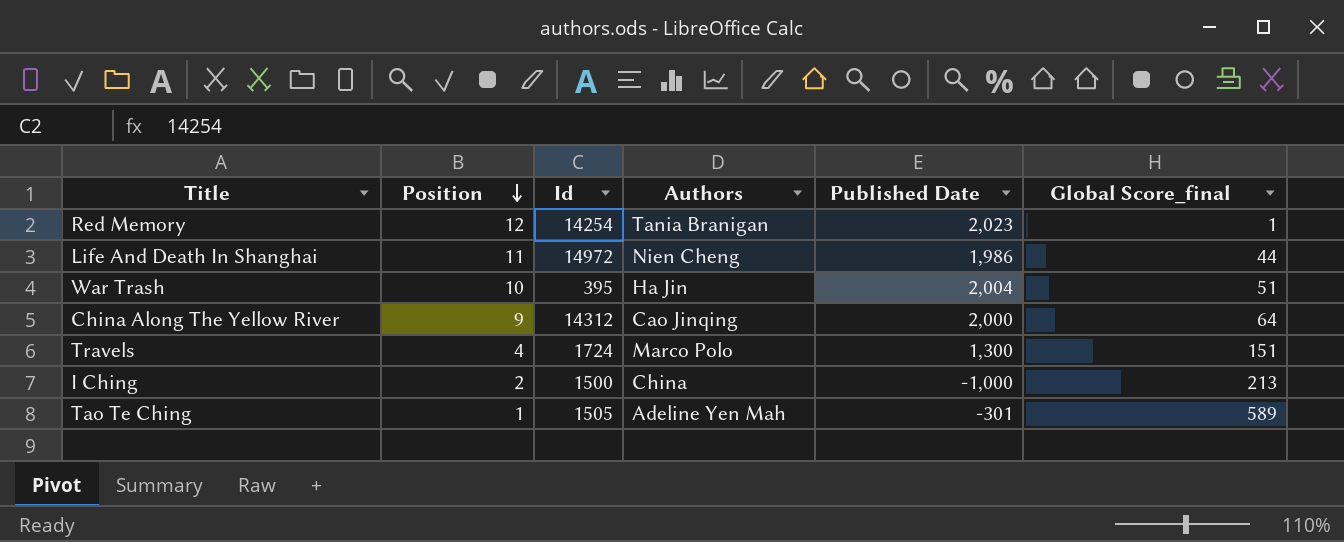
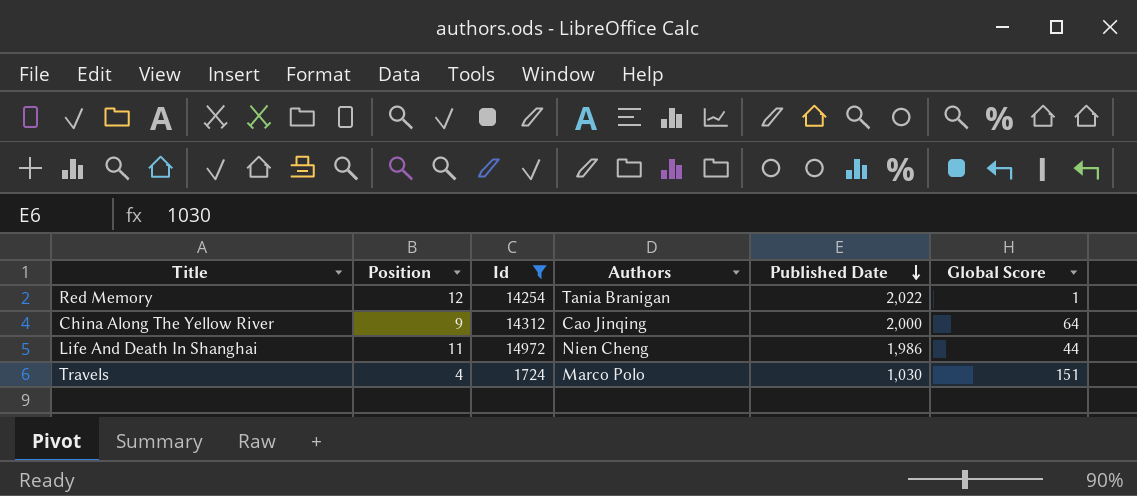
filter: none -> Id >= 1724
row order: Position descending -> Published Date descending
column name: Global Score_final -> Global Score
Red Memory | Published Date: 2,023 -> 2,022
Travels | Published Date: 1,300 -> 1,030

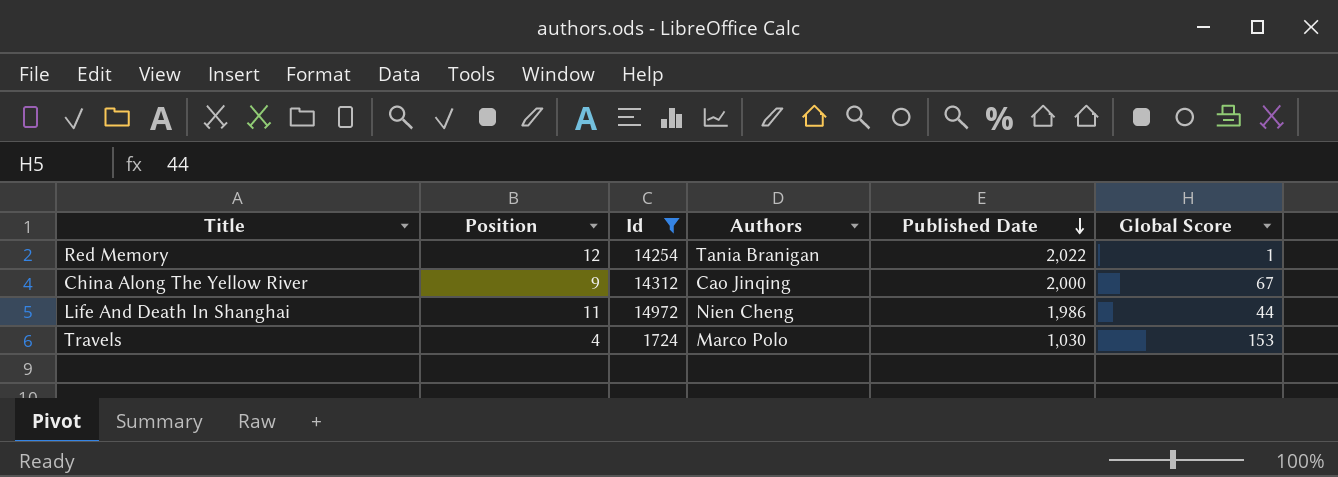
China Along The Yellow River | Global Score: 64 -> 67
Travels | Global Score: 151 -> 153

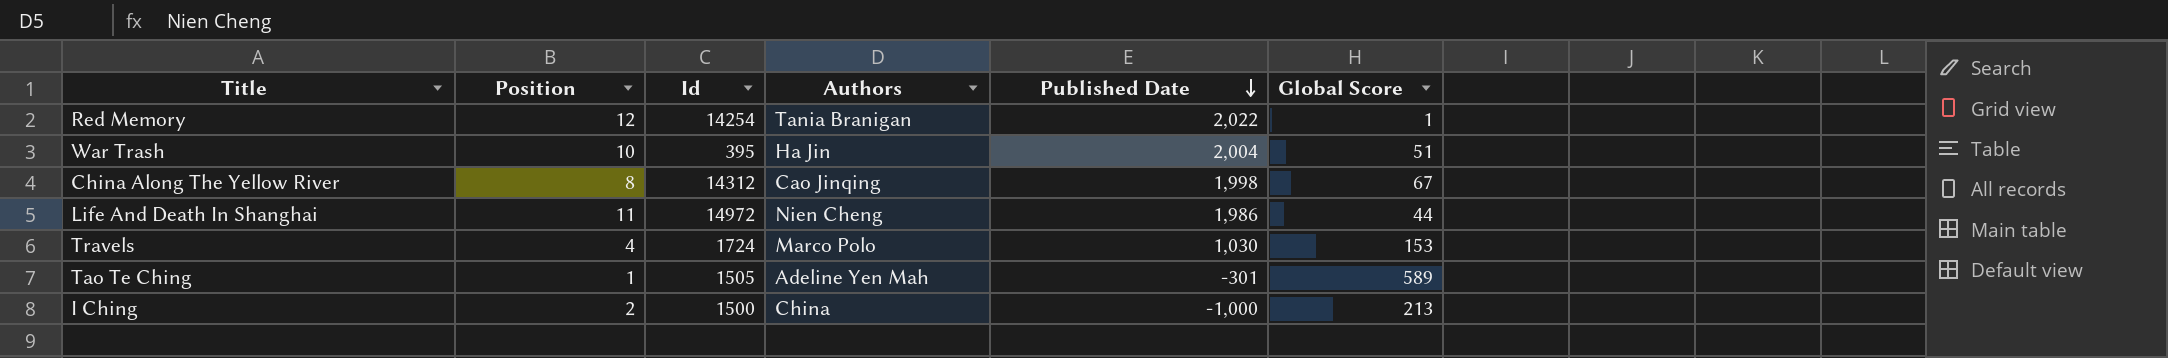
filter: Id >= 1724 -> none
China Along The Yellow River | Position: 9 -> 8
China Along The Yellow River | Published Date: 2,000 -> 1,998

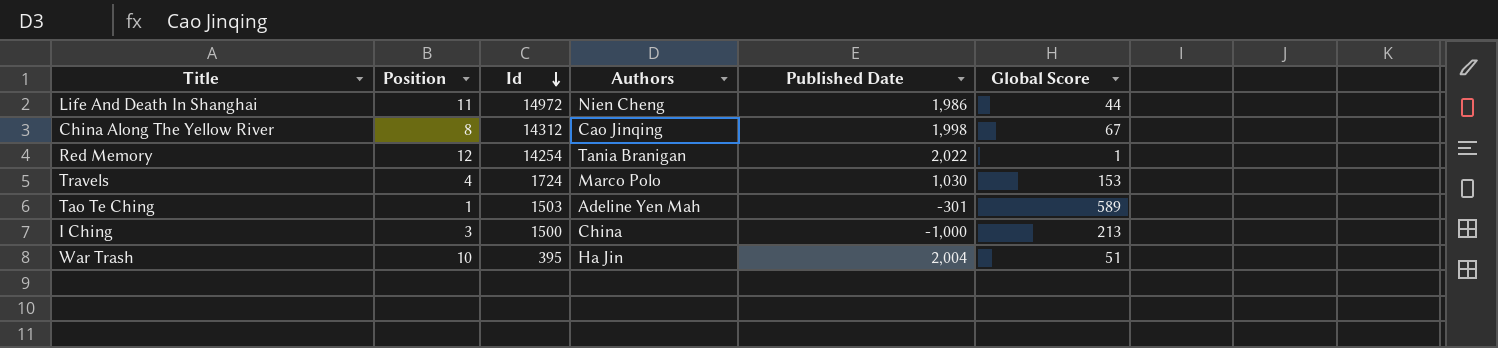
row order: Published Date descending -> Id descending
Tao Te Ching | Id: 1505 -> 1503
I Ching | Position: 2 -> 3

